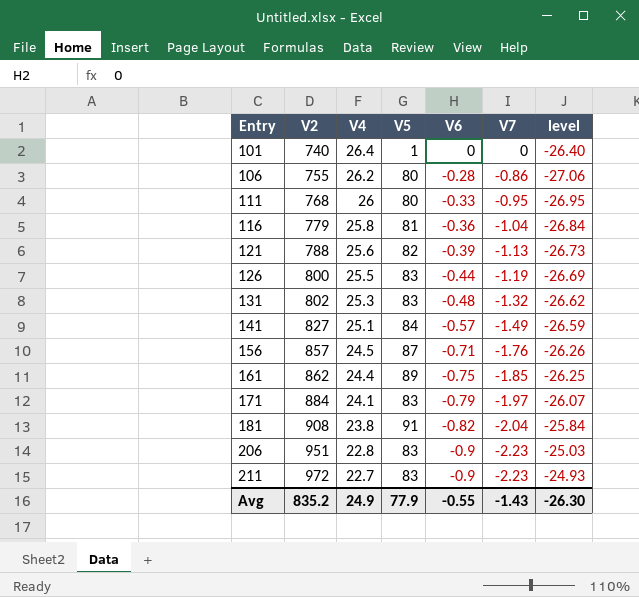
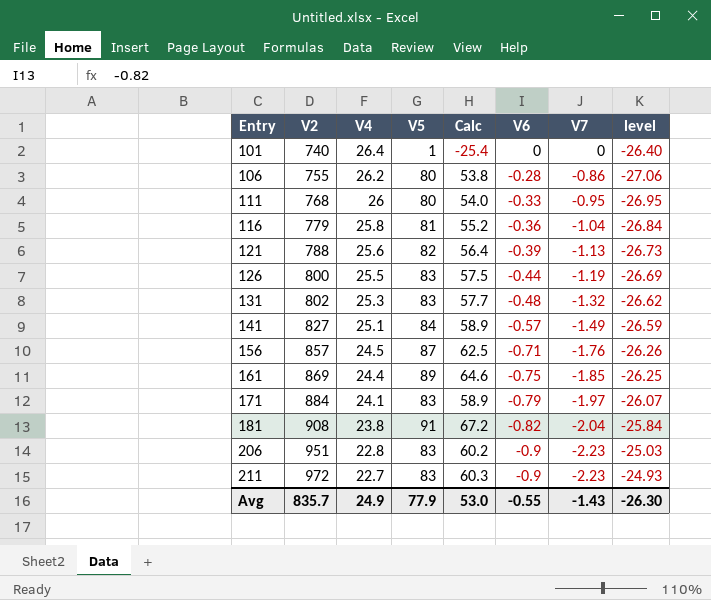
column Calc | formula: none -> [V5] - [V4]
161 | V2: 862 -> 869
Avg | V2: 835.2 -> 835.7

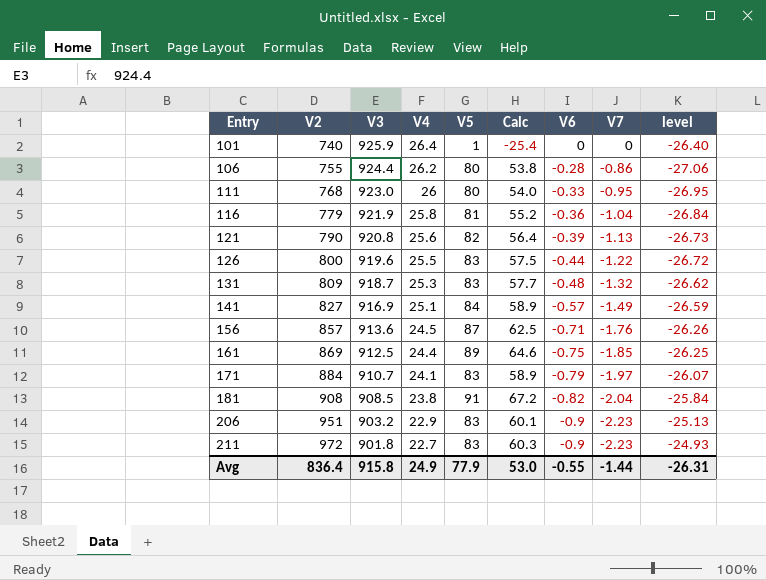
column V3 | position: none -> 3
121 | V2: 788 -> 790
126 | V7: -1.19 -> -1.22
126 | level: -26.69 -> -26.72
131 | V2: 802 -> 809
206 | V4: 22.8 -> 22.9
206 | Calc: 60.2 -> 60.1
206 | level: -25.03 -> -25.13
Avg | V2: 835.7 -> 836.4
Avg | V7: -1.43 -> -1.44
Avg | level: -26.30 -> -26.31

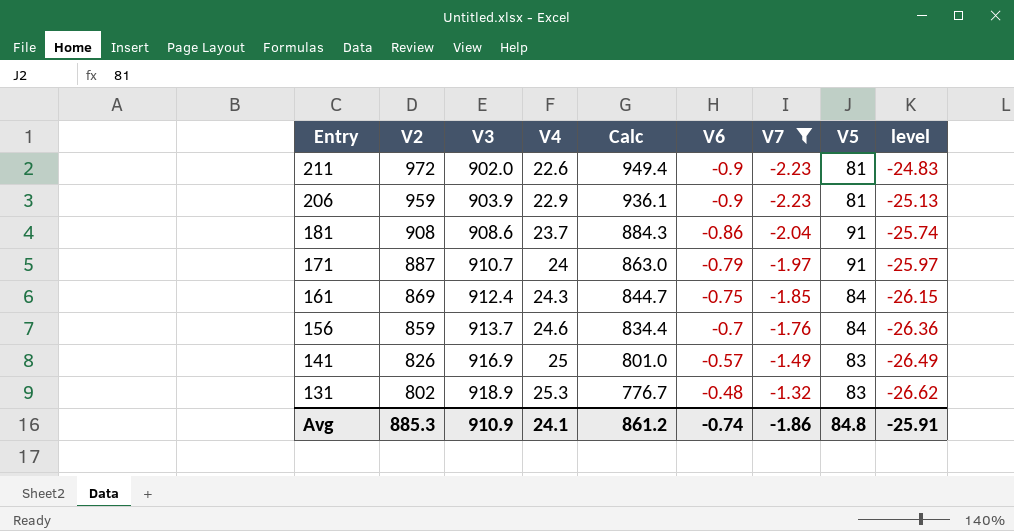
filter: none -> V7 <= -1.32
row order: Entry ascending -> Entry descending
column Calc | formula: [V5] - [V4] -> [V2] - [V4]
column V5 | position: 5 -> 8
211 | V3: 901.8 -> 902.0
211 | V4: 22.7 -> 22.6
211 | V5: 83 -> 81
211 | level: -24.93 -> -24.83
206 | V2: 951 -> 959
206 | V3: 903.2 -> 903.9
206 | V5: 83 -> 81
181 | V3: 908.5 -> 908.6
181 | V4: 23.8 -> 23.7
181 | V6: -0.82 -> -0.86
181 | level: -25.84 -> -25.74
171 | V2: 884 -> 887
171 | V4: 24.1 -> 24
171 | V5: 83 -> 91
171 | level: -26.07 -> -25.97
161 | V3: 912.5 -> 912.4
161 | V4: 24.4 -> 24.3
161 | V5: 89 -> 84
161 | level: -26.25 -> -26.15
156 | V2: 857 -> 859
156 | V3: 913.6 -> 913.7
156 | V4: 24.5 -> 24.6
156 | V6: -0.71 -> -0.7
156 | V5: 87 -> 84
156 | level: -26.26 -> -26.36
141 | V2: 827 -> 826
141 | V4: 25.1 -> 25
141 | V5: 84 -> 83
141 | level: -26.59 -> -26.49
131 | V2: 809 -> 802
131 | V3: 918.7 -> 918.9
Avg | V2: 836.4 -> 885.3
Avg | V3: 915.8 -> 910.9
Avg | V4: 24.9 -> 24.1
Avg | Calc: 53.0 -> 861.2
Avg | V6: -0.55 -> -0.74
Avg | V7: -1.44 -> -1.86
Avg | V5: 77.9 -> 84.8
Avg | level: -26.31 -> -25.91

